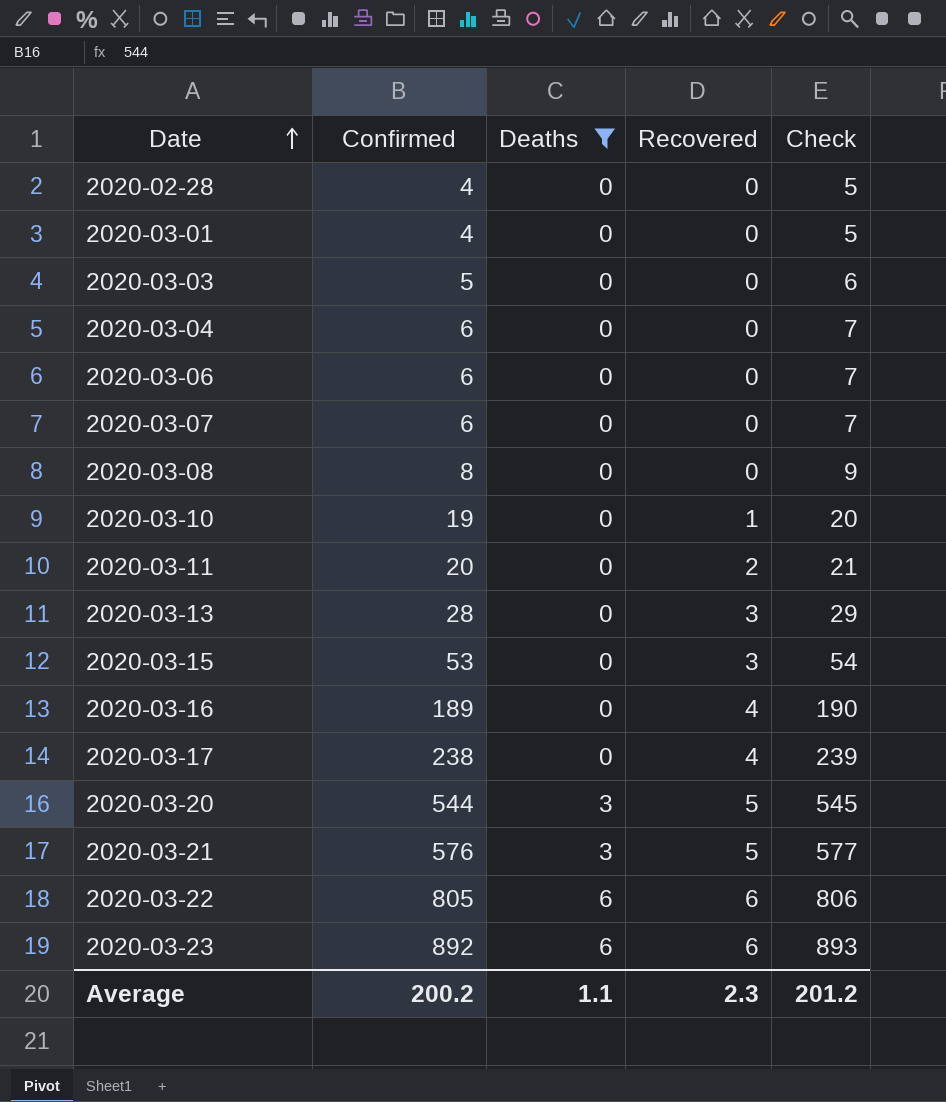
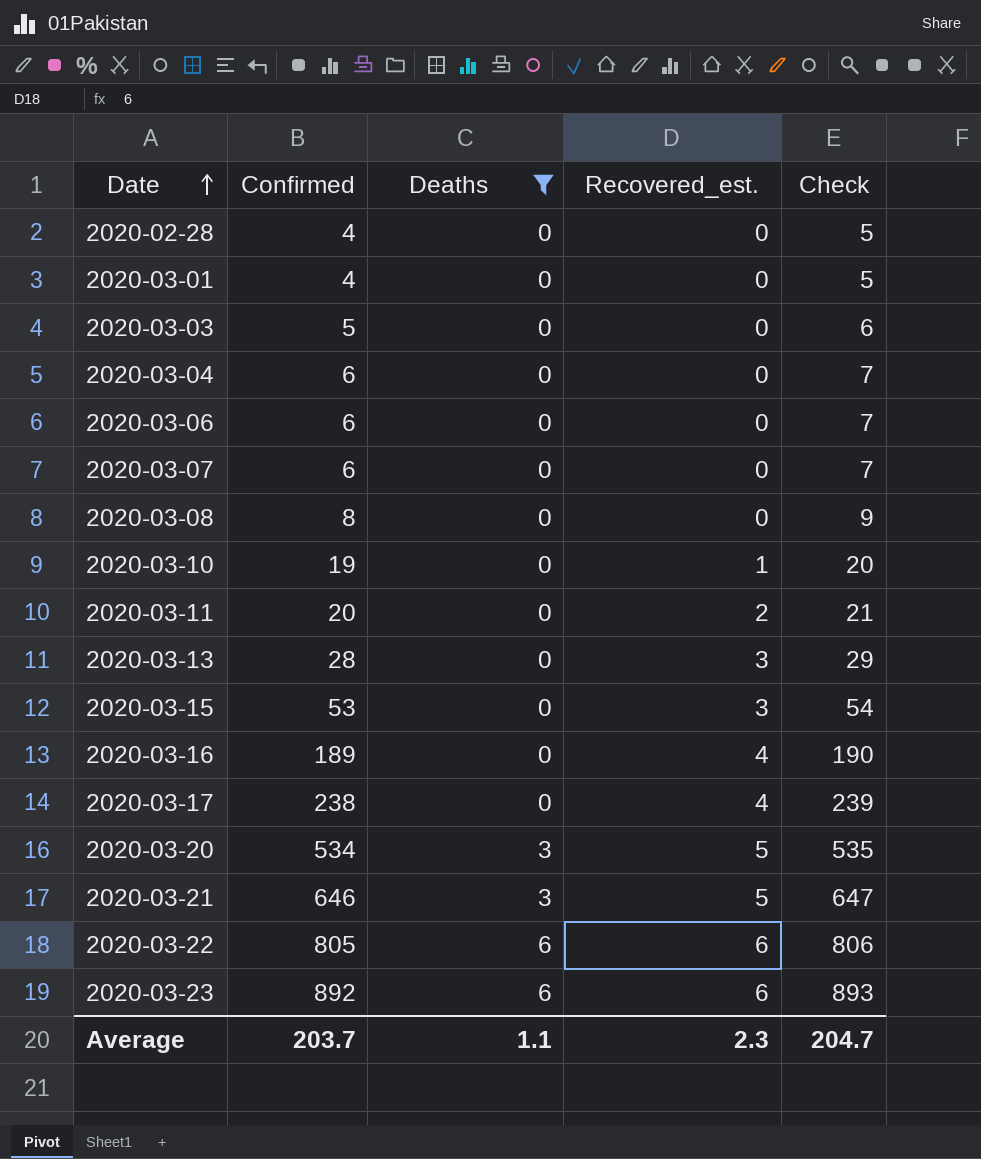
column name: Recovered -> Recovered_est.
2020-03-20 | Confirmed: 544 -> 534
2020-03-20 | Check: 545 -> 535
2020-03-21 | Confirmed: 576 -> 646
2020-03-21 | Check: 577 -> 647
Average | Confirmed: 200.2 -> 203.7
Average | Check: 201.2 -> 204.7

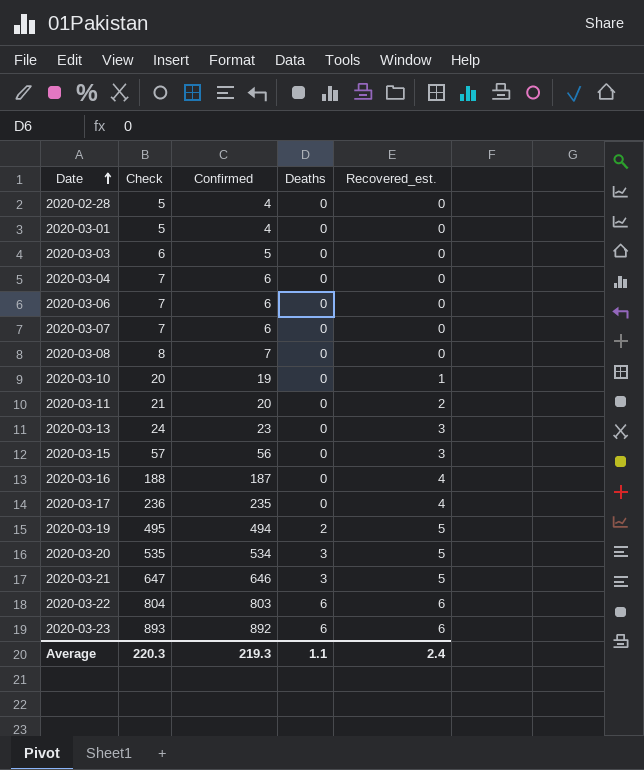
filter: Deaths != 2 -> none
column Check | position: 5 -> 2
2020-03-08 | Check: 9 -> 8
2020-03-08 | Confirmed: 8 -> 7
2020-03-13 | Check: 29 -> 24
2020-03-13 | Confirmed: 28 -> 23
2020-03-15 | Check: 54 -> 57
2020-03-15 | Confirmed: 53 -> 56
2020-03-16 | Check: 190 -> 188
2020-03-16 | Confirmed: 189 -> 187
2020-03-17 | Check: 239 -> 236
2020-03-17 | Confirmed: 238 -> 235
2020-03-22 | Check: 806 -> 804
2020-03-22 | Confirmed: 805 -> 803
Average | Check: 204.7 -> 220.3
Average | Confirmed: 203.7 -> 219.3
Average | Recovered_est.: 2.3 -> 2.4

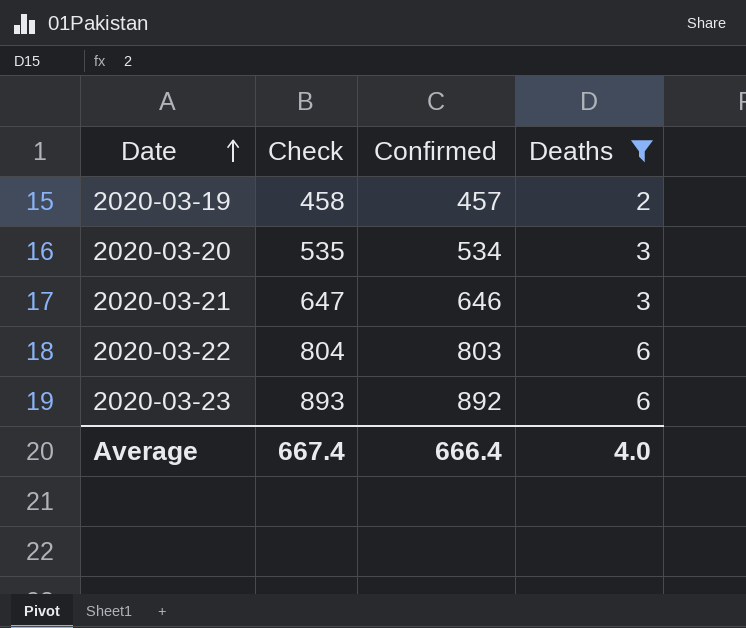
filter: none -> Deaths != 0
column Recovered_est. | position: 5 -> none
2020-03-19 | Check: 495 -> 458
2020-03-19 | Confirmed: 494 -> 457
Average | Check: 220.3 -> 667.4
Average | Confirmed: 219.3 -> 666.4
Average | Deaths: 1.1 -> 4.0

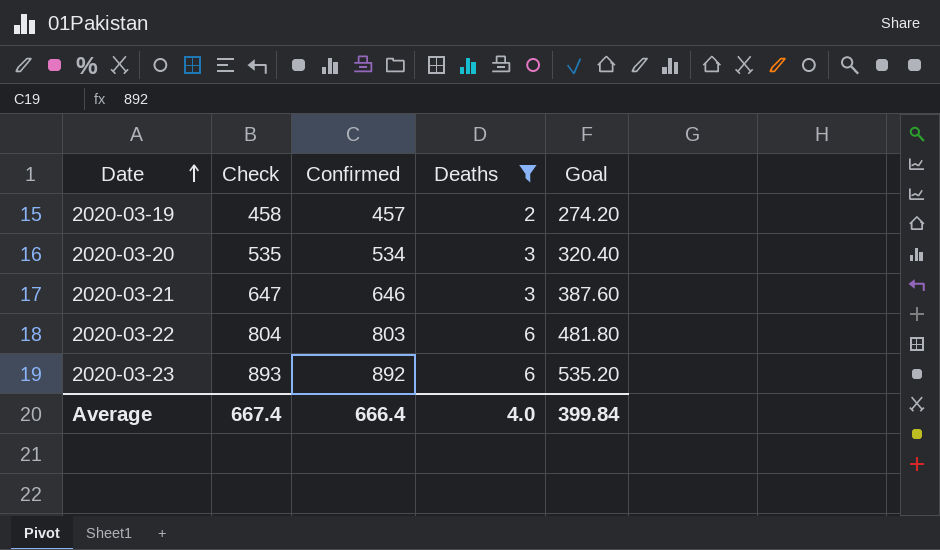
column Goal | formula: none -> [Confirmed] * 0.6

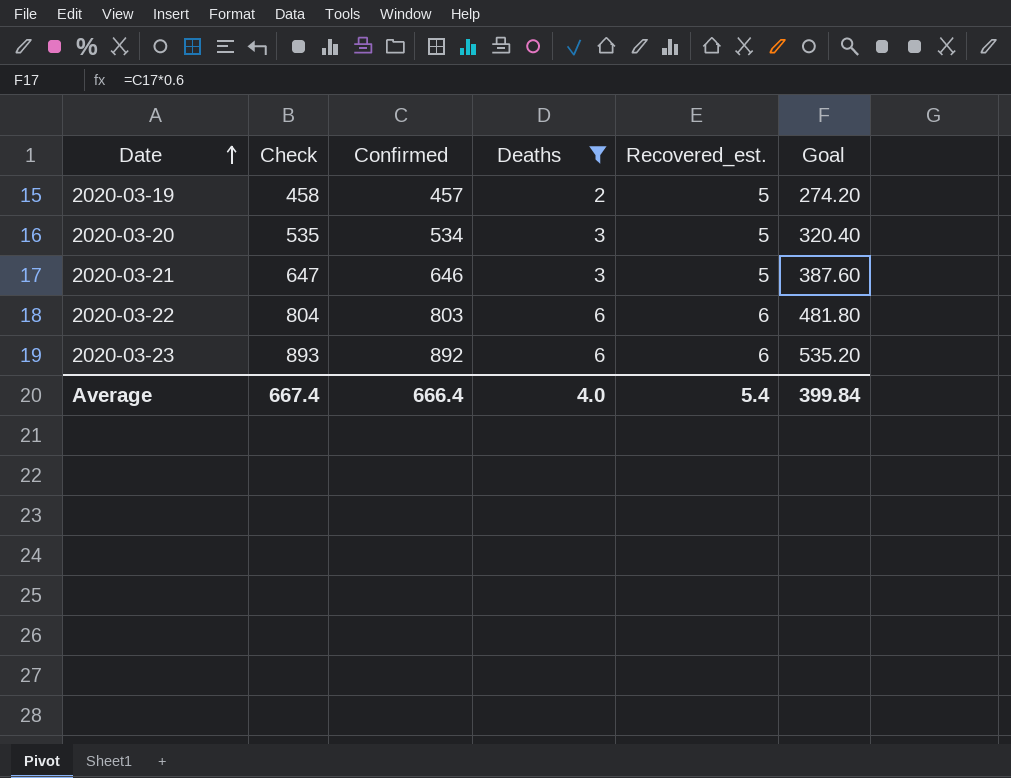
column Recovered_est. | position: none -> 5

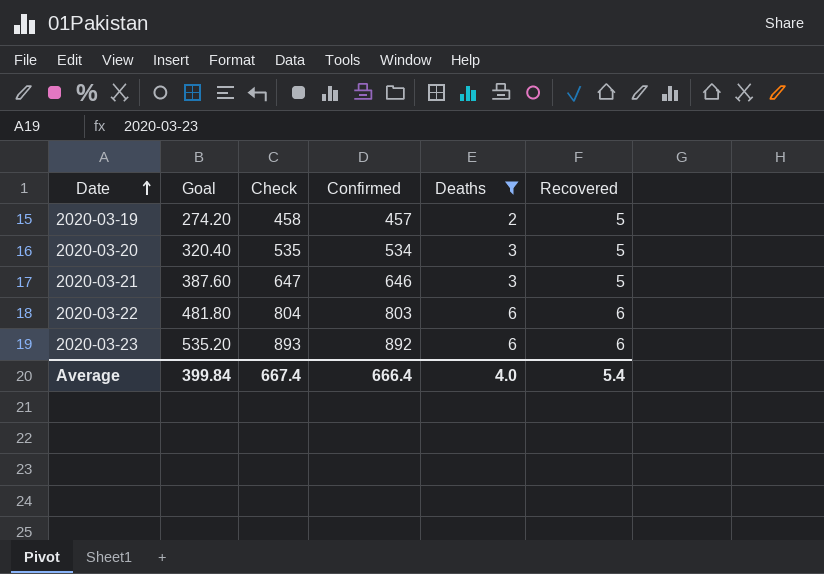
column Goal | position: 6 -> 2
column name: Recovered_est. -> Recovered

